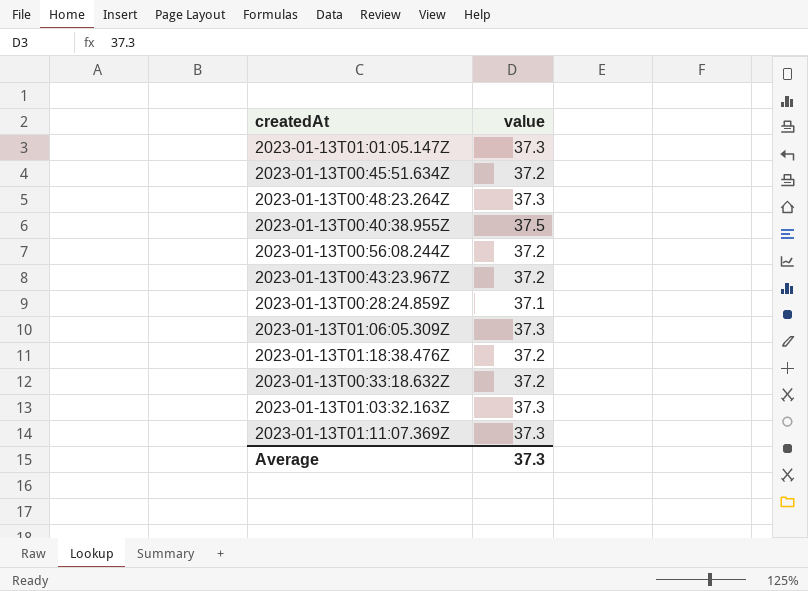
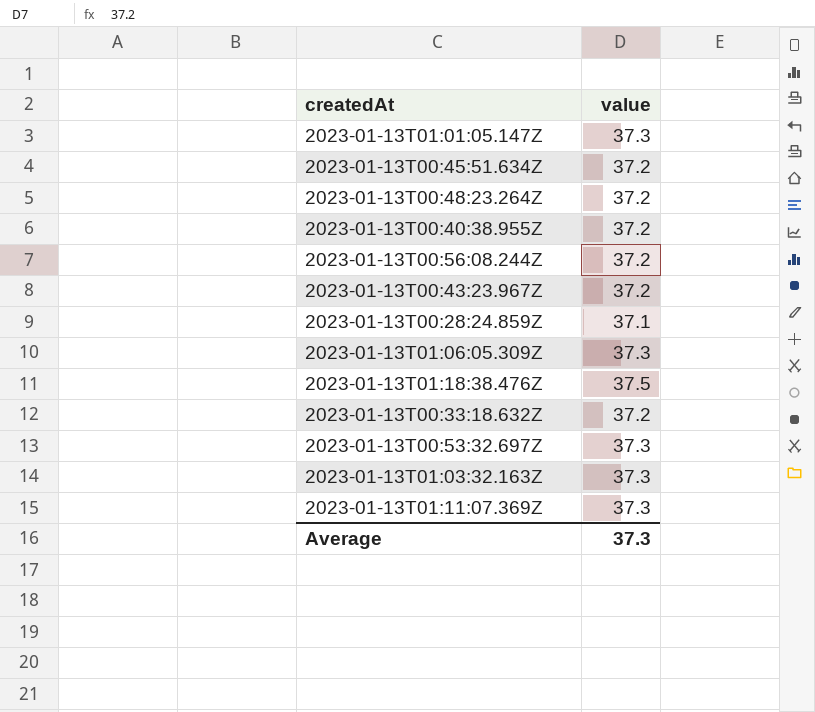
2023-01-13T00:48:23.264Z | value: 37.3 -> 37.2
2023-01-13T00:40:38.955Z | value: 37.5 -> 37.2
2023-01-13T01:18:38.476Z | value: 37.2 -> 37.5
row 2023-01-13T00:53:32.697Z: none -> 37.3

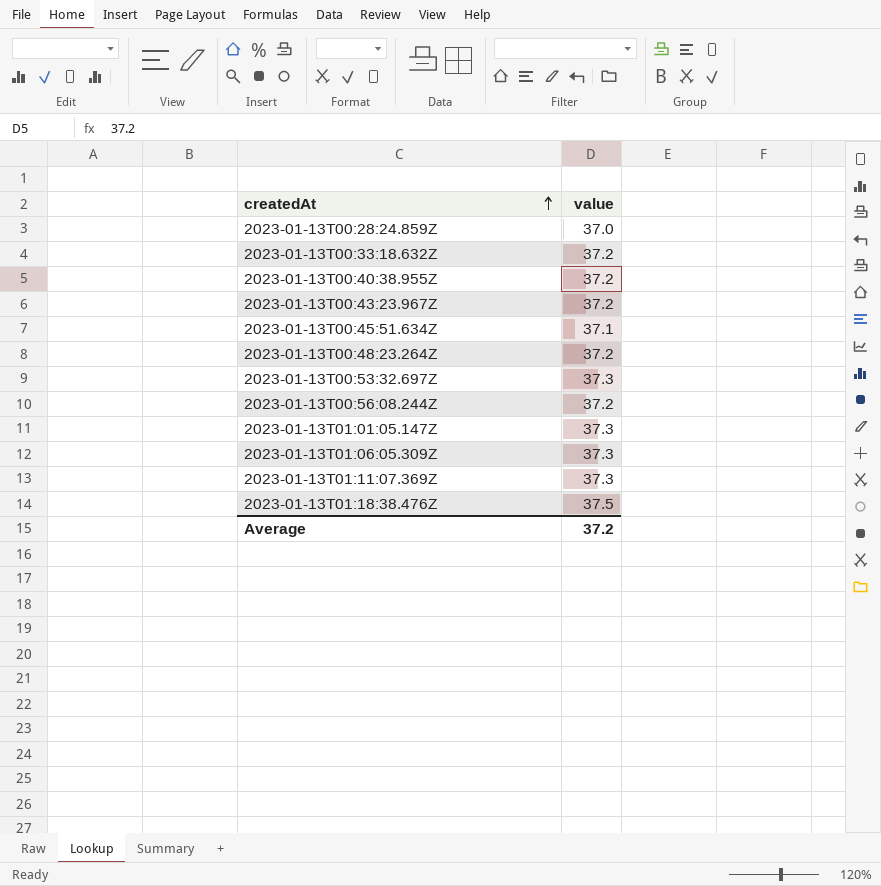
row order: none -> createdAt ascending
row 2023-01-13T01:03:32.163Z: 37.3 -> none
2023-01-13T00:28:24.859Z | value: 37.1 -> 37.0
2023-01-13T00:45:51.634Z | value: 37.2 -> 37.1
Average | value: 37.3 -> 37.2

